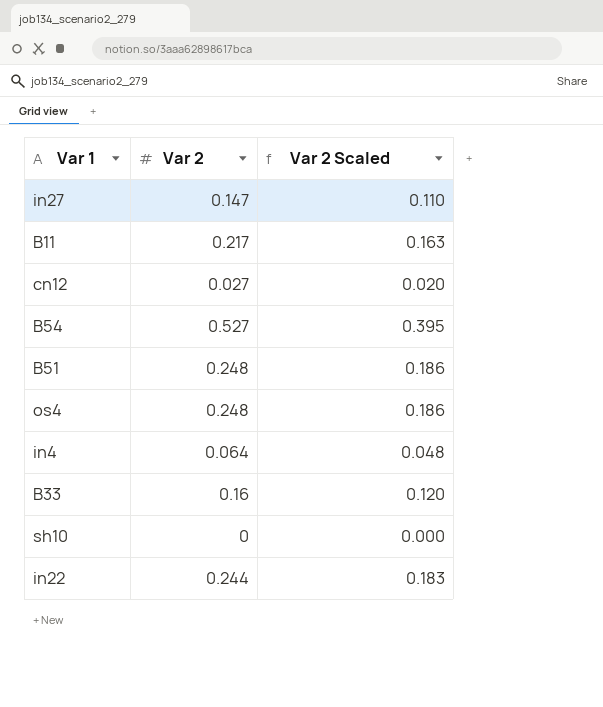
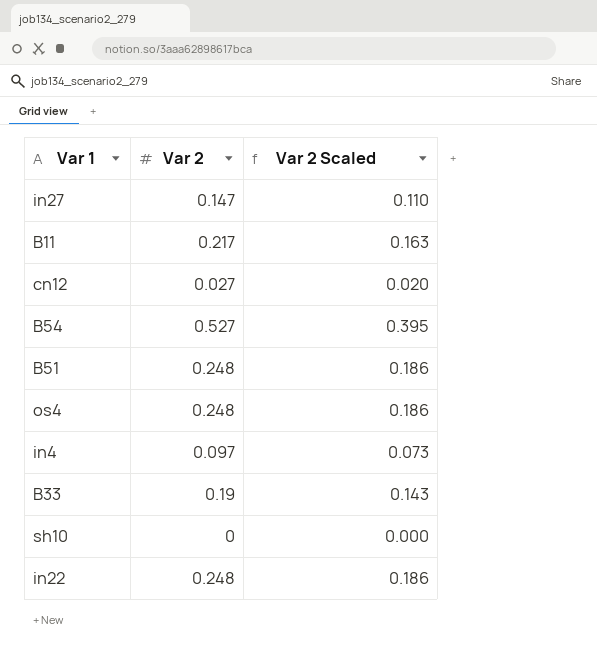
in4 | Var 2: 0.064 -> 0.097
in4 | Var 2 Scaled: 0.048 -> 0.073
B33 | Var 2: 0.16 -> 0.19
B33 | Var 2 Scaled: 0.120 -> 0.143
in22 | Var 2: 0.244 -> 0.248
in22 | Var 2 Scaled: 0.183 -> 0.186

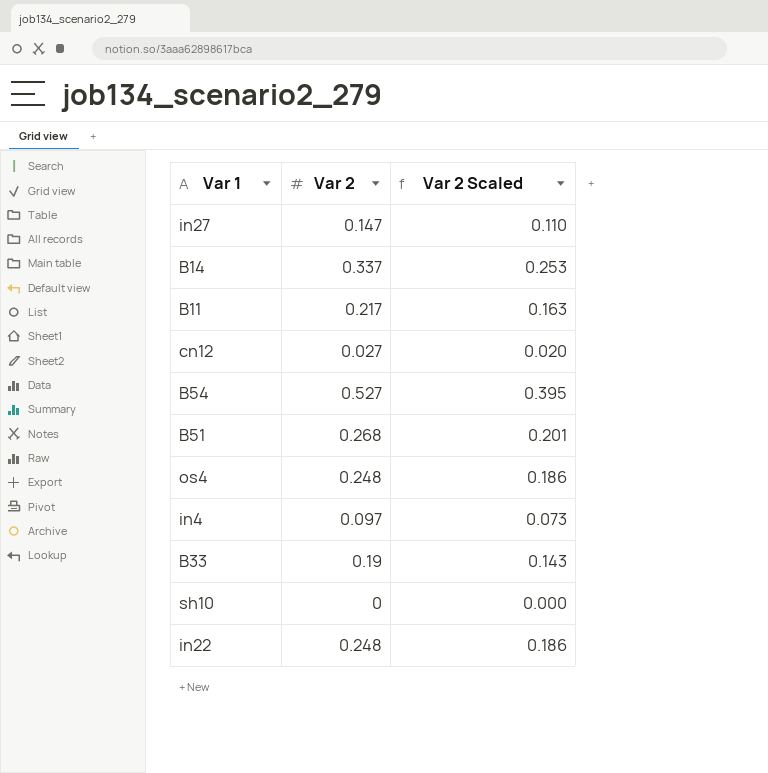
row B14: none -> 0.337 | 0.253
B51 | Var 2: 0.248 -> 0.268
B51 | Var 2 Scaled: 0.186 -> 0.201

